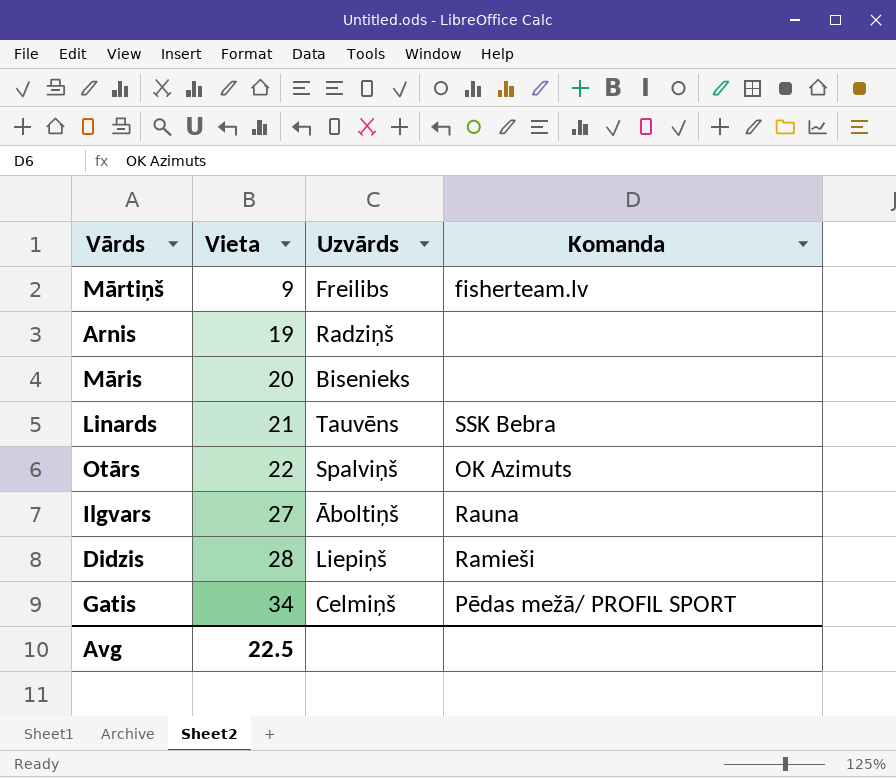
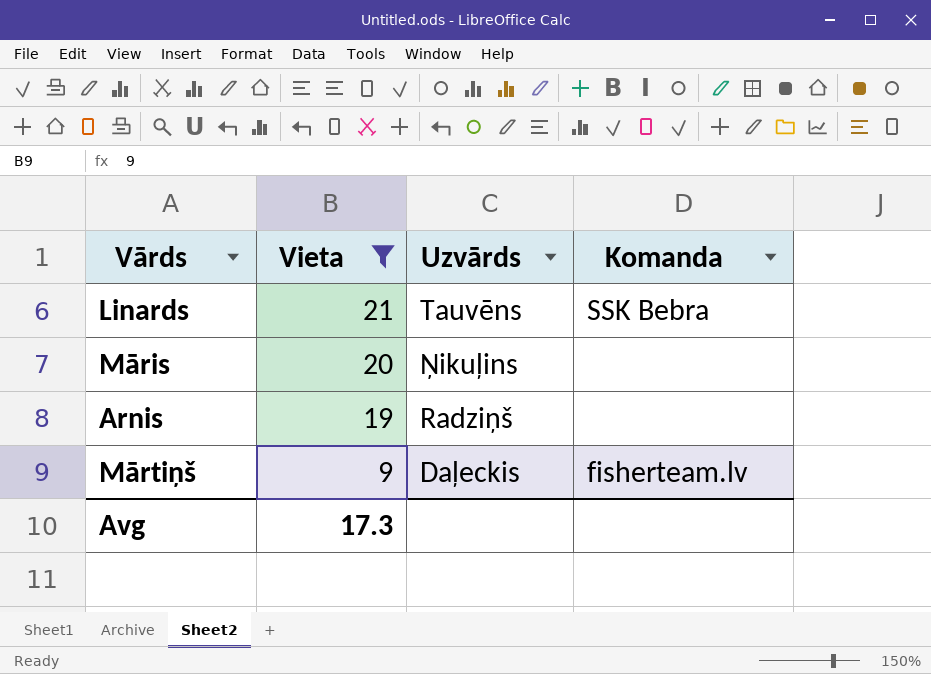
filter: none -> Vieta <= 21
row order: Vieta ascending -> Vieta descending
Māris | Uzvārds: Bisenieks -> Ņikuļins
Mārtiņš | Uzvārds: Freilibs -> Daļeckis
Avg | Vieta: 22.5 -> 17.3

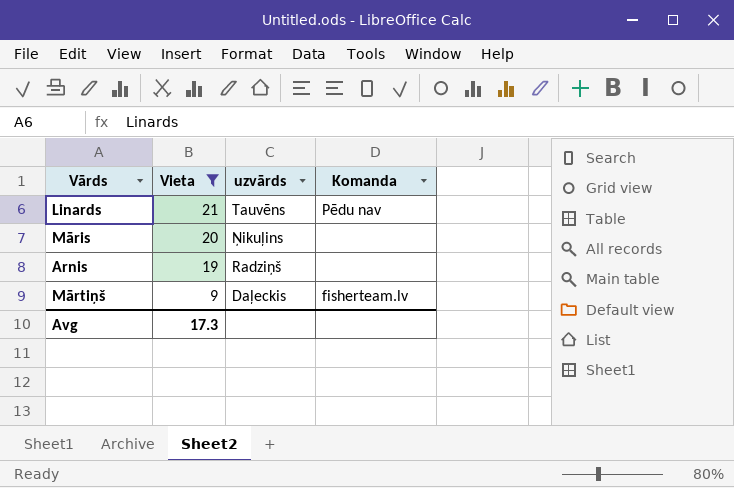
column name: Uzvārds -> uzvārds
Linards | Komanda: SSK Bebra -> Pēdu nav

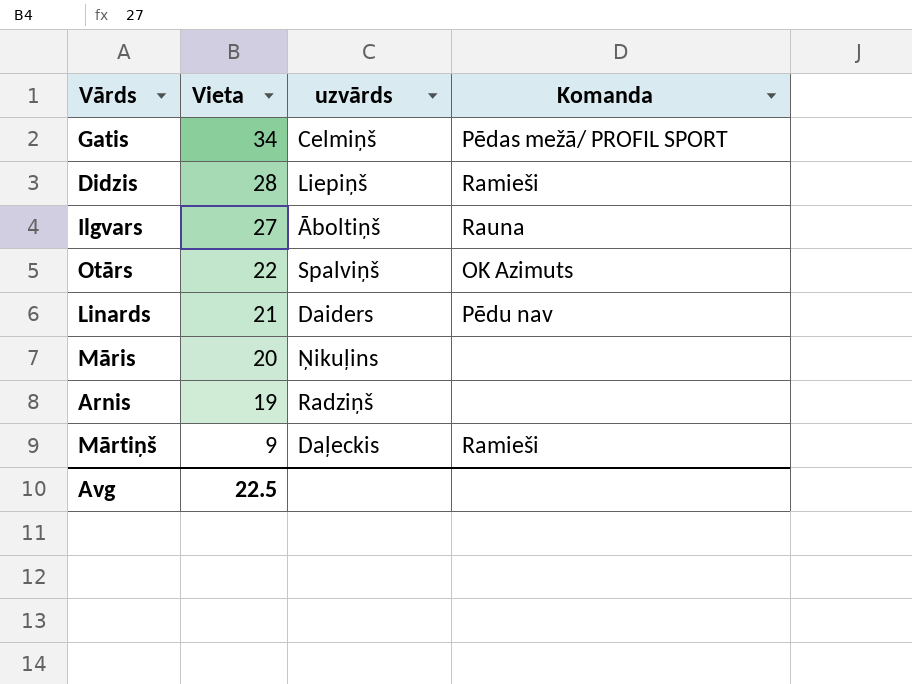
filter: Vieta <= 21 -> none
Linards | uzvārds: Tauvēns -> Daiders
Mārtiņš | Komanda: fisherteam.lv -> Ramieši
Avg | Vieta: 17.3 -> 22.5

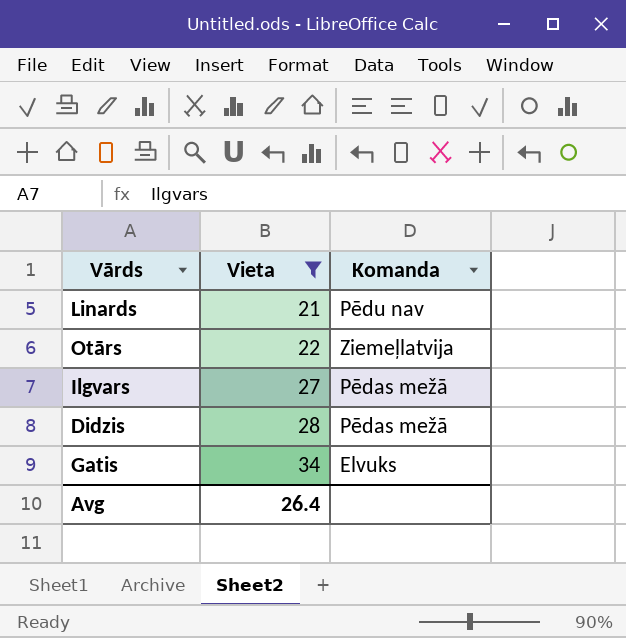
filter: none -> Vieta >= 21
row order: Vieta descending -> Vieta ascending
column uzvārds | position: 3 -> none
Otārs | Komanda: OK Azimuts -> Ziemeļlatvija
Ilgvars | Komanda: Rauna -> Pēdas mežā
Didzis | Komanda: Ramieši -> Pēdas mežā
Gatis | Komanda: Pēdas mežā/ PROFIL SPORT -> Elvuks
Avg | Vieta: 22.5 -> 26.4

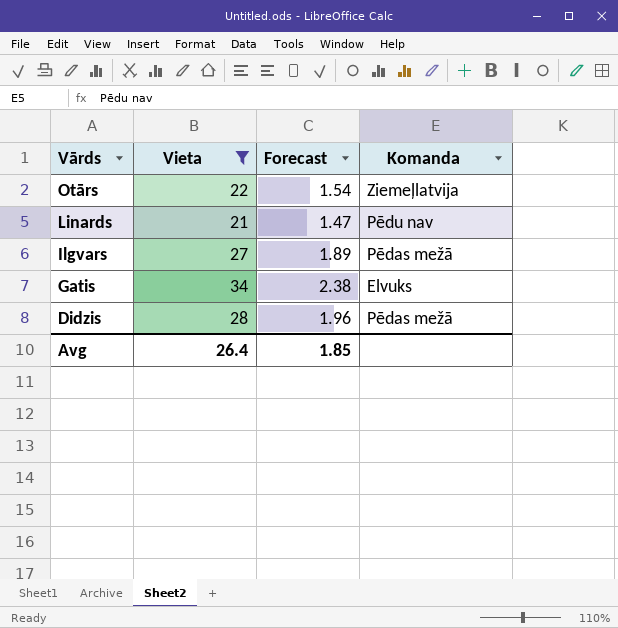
row order: Vieta ascending -> Vārds descending
column Forecast | formula: none -> [Vieta] * 0.07

